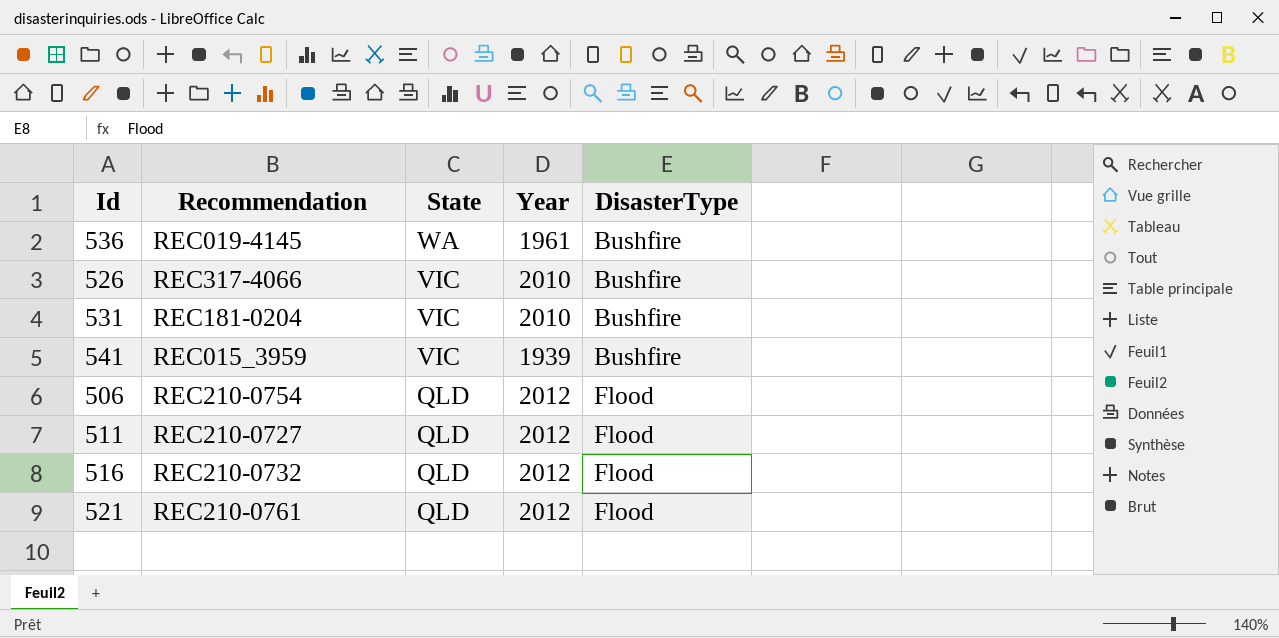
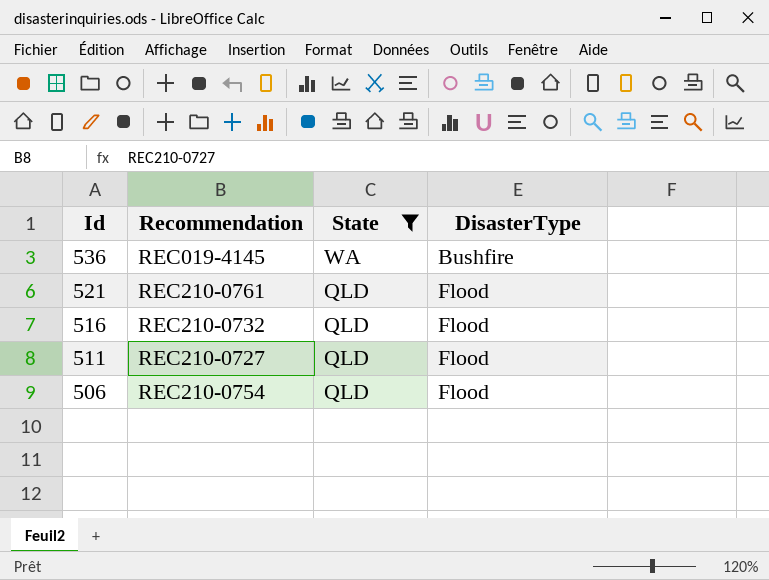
filter: none -> State != VIC
row order: State descending -> Id descending
column Year | position: 4 -> none

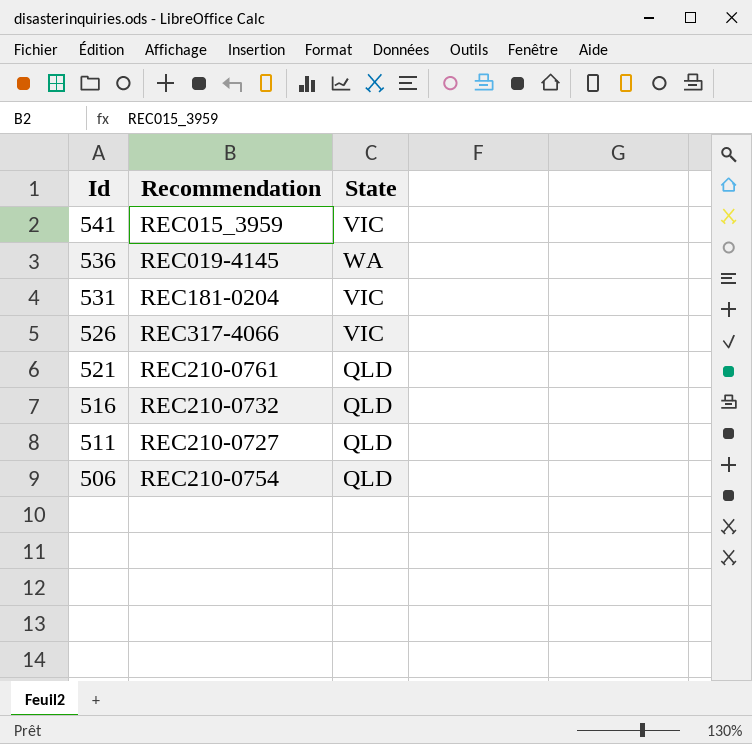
filter: State != VIC -> none
column DisasterType | position: 4 -> none

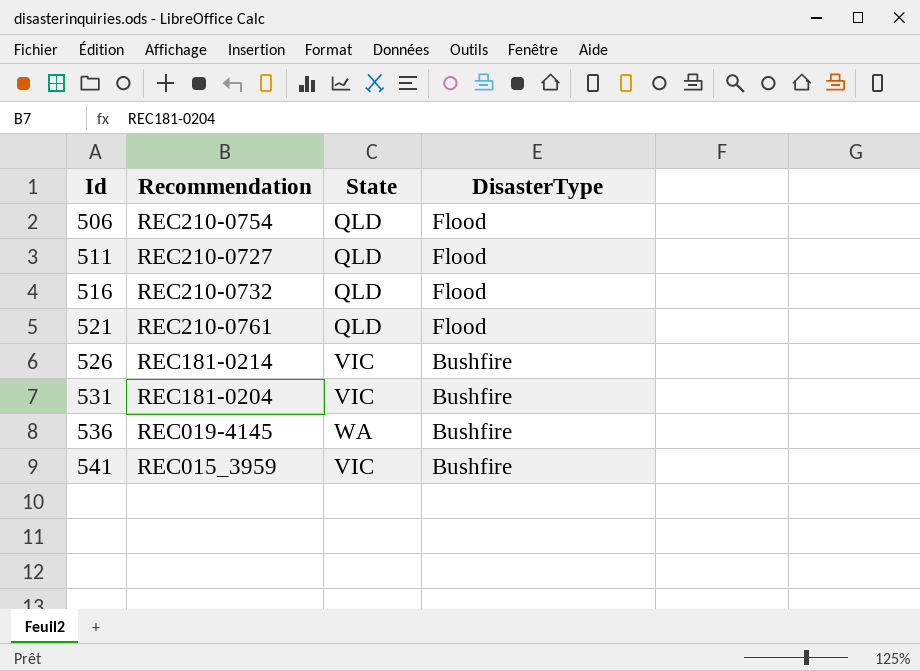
row order: Id descending -> Id ascending
column DisasterType | position: none -> 4
526 | Recommendation: REC317-4066 -> REC181-0214

